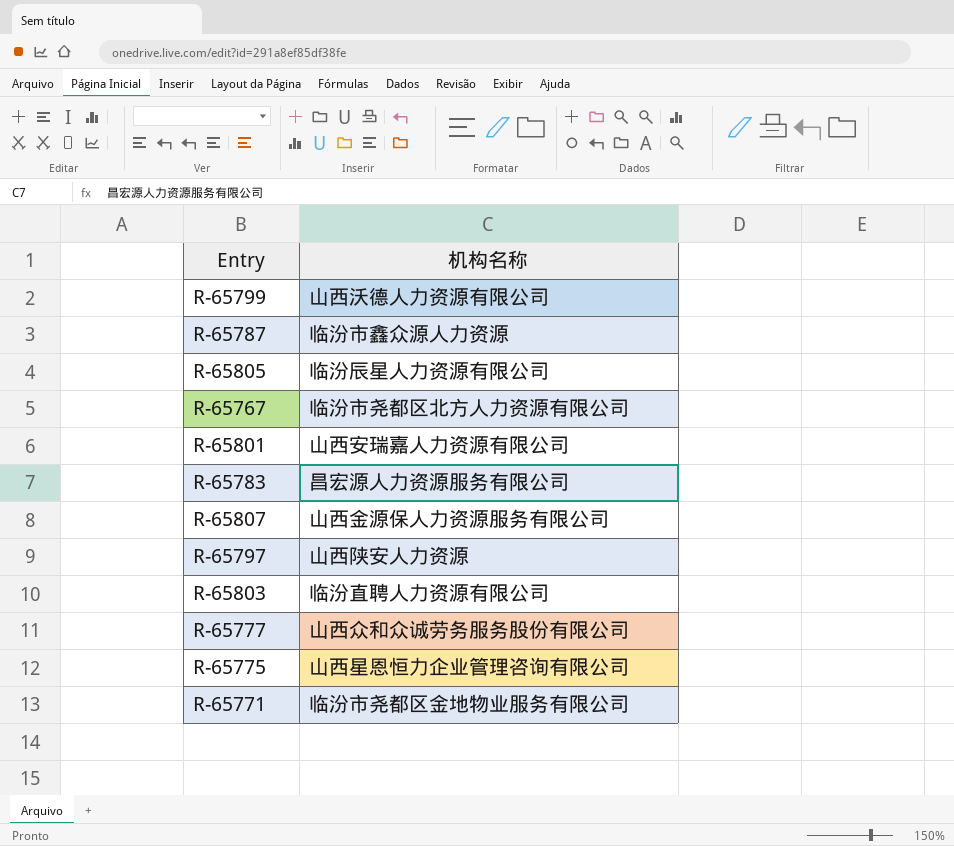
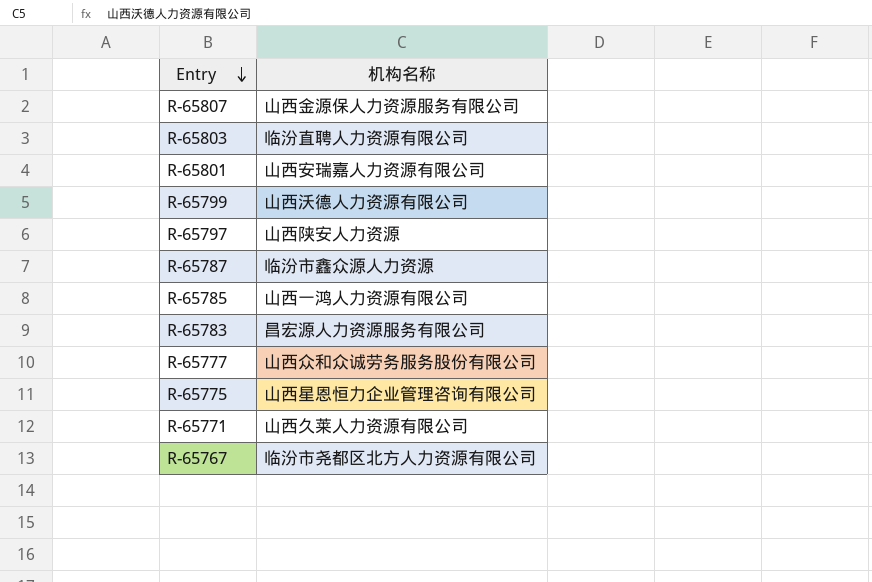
row order: none -> Entry descending
row R-65805: 临汾辰星人力资源有限公司 -> none
row R-65785: none -> 山西一鸿人力资源有限公司
R-65771 | 机构名称: 临汾市尧都区金地物业服务有限公司 -> 山西久莱人力资源有限公司

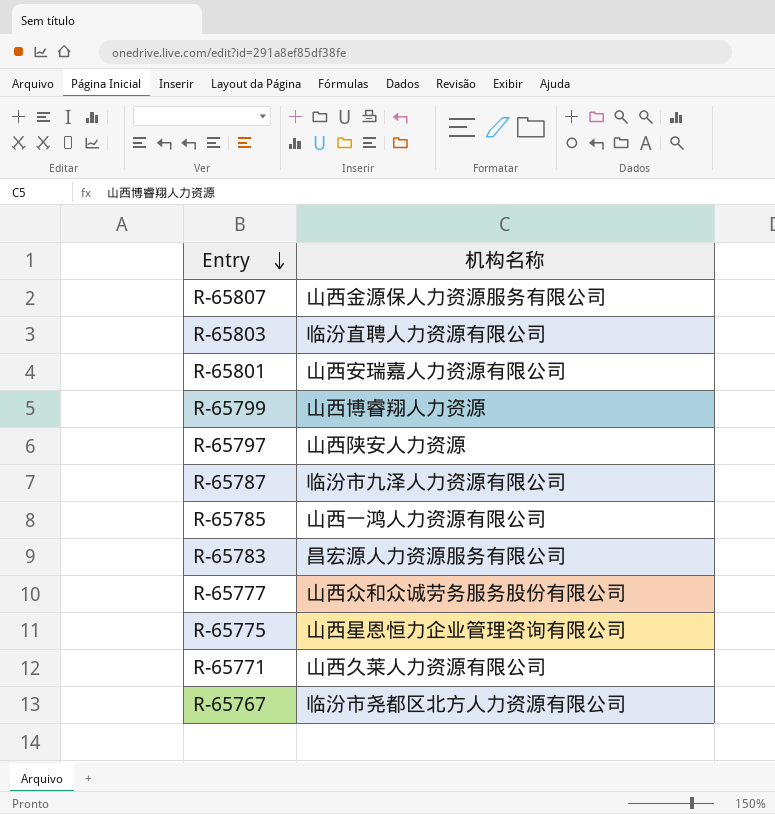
R-65799 | 机构名称: 山西沃德人力资源有限公司 -> 山西博睿翔人力资源
R-65787 | 机构名称: 临汾市鑫众源人力资源 -> 临汾市九泽人力资源有限公司

